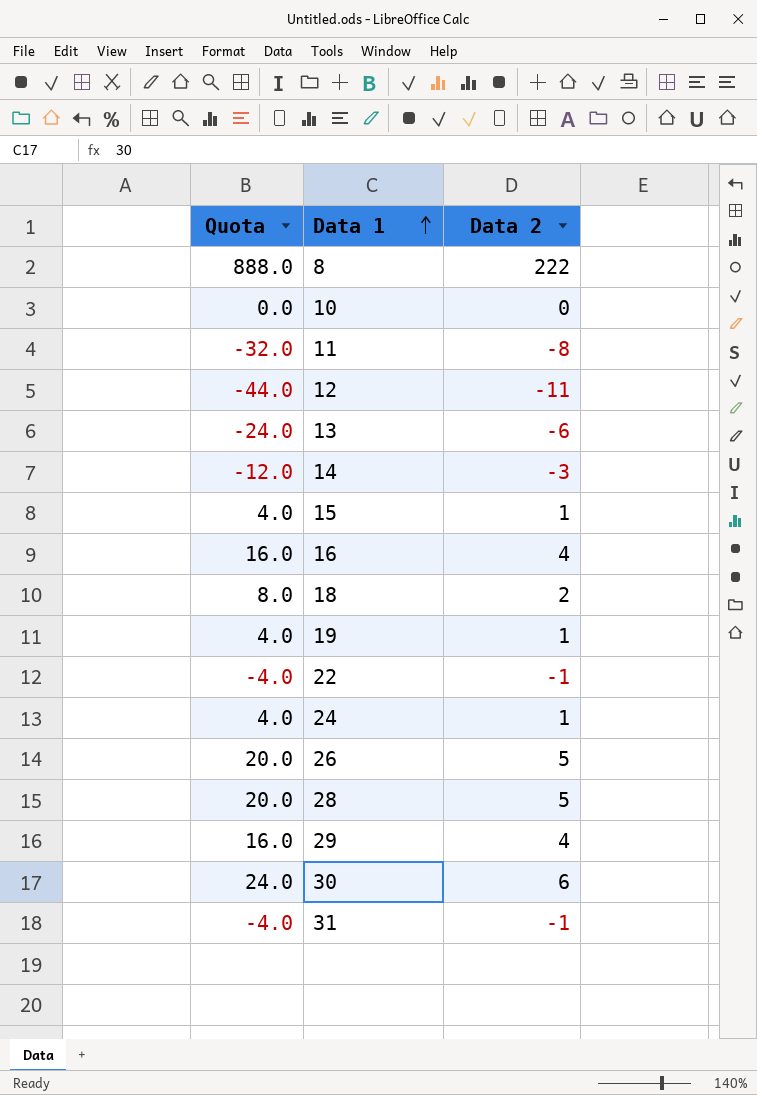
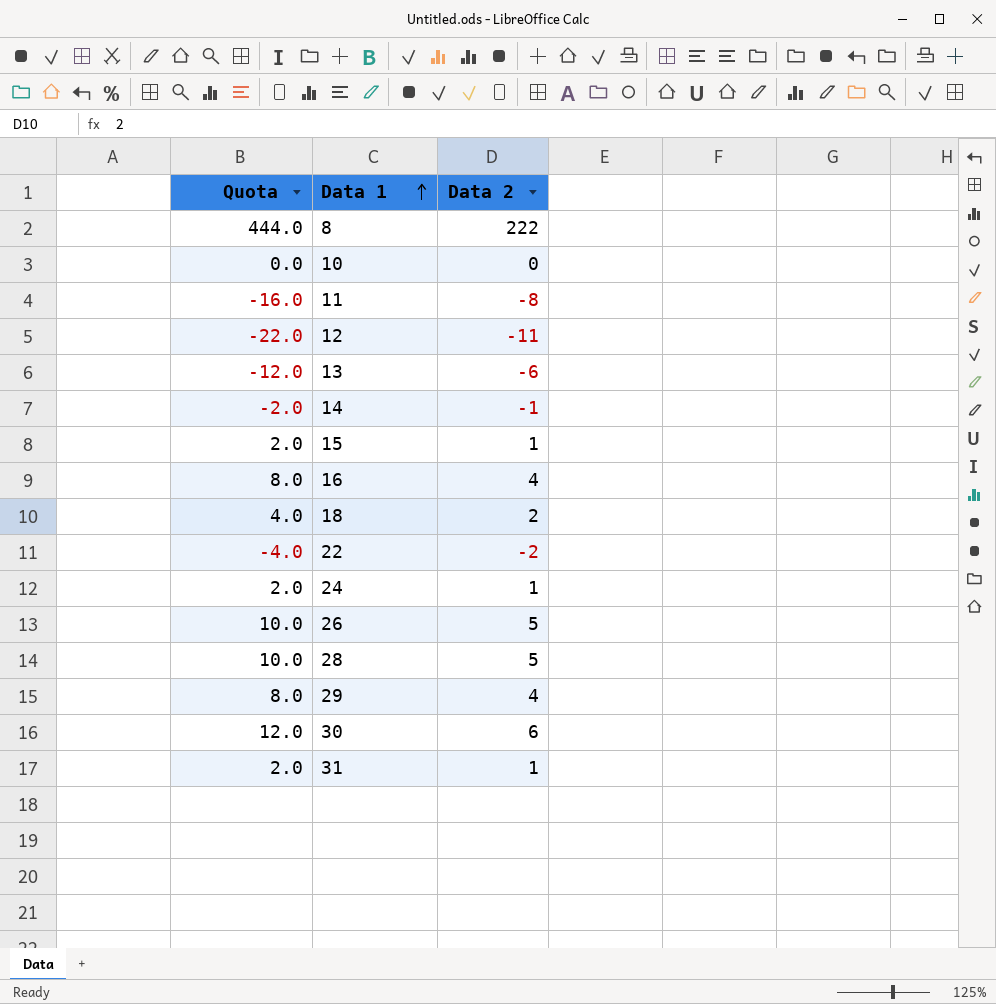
column Quota | formula: [Data 2] * 4 -> [Data 2] * 2
row 19: 4.0 | 1 -> none
14 | Data 2: -3 -> -1
22 | Data 2: -1 -> -2
31 | Data 2: -1 -> 1

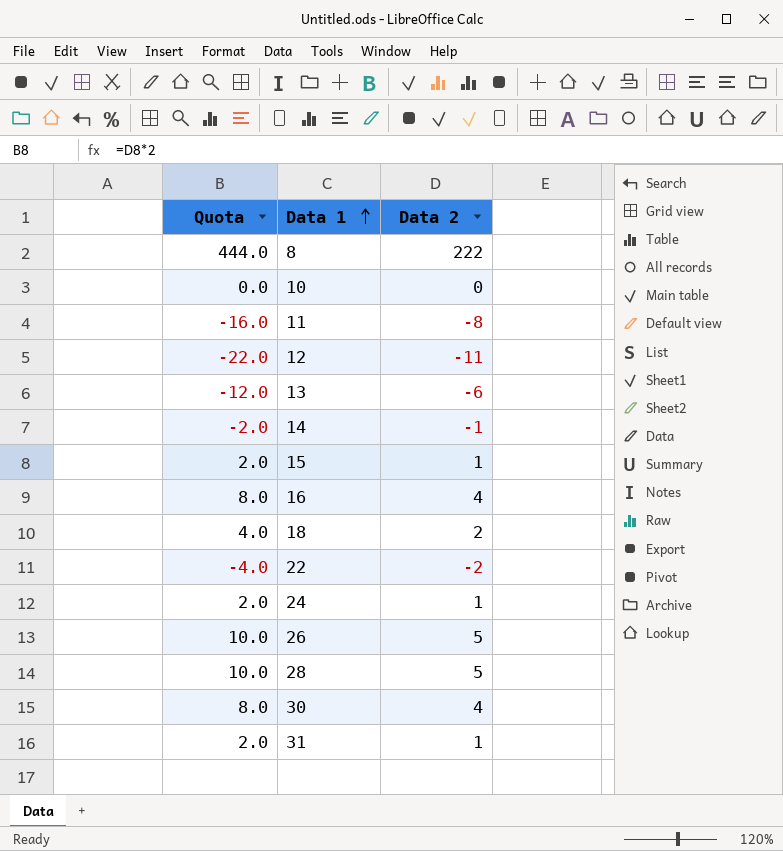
row 29: 8.0 | 4 -> none
30 | Quota: 12.0 -> 8.0
30 | Data 2: 6 -> 4

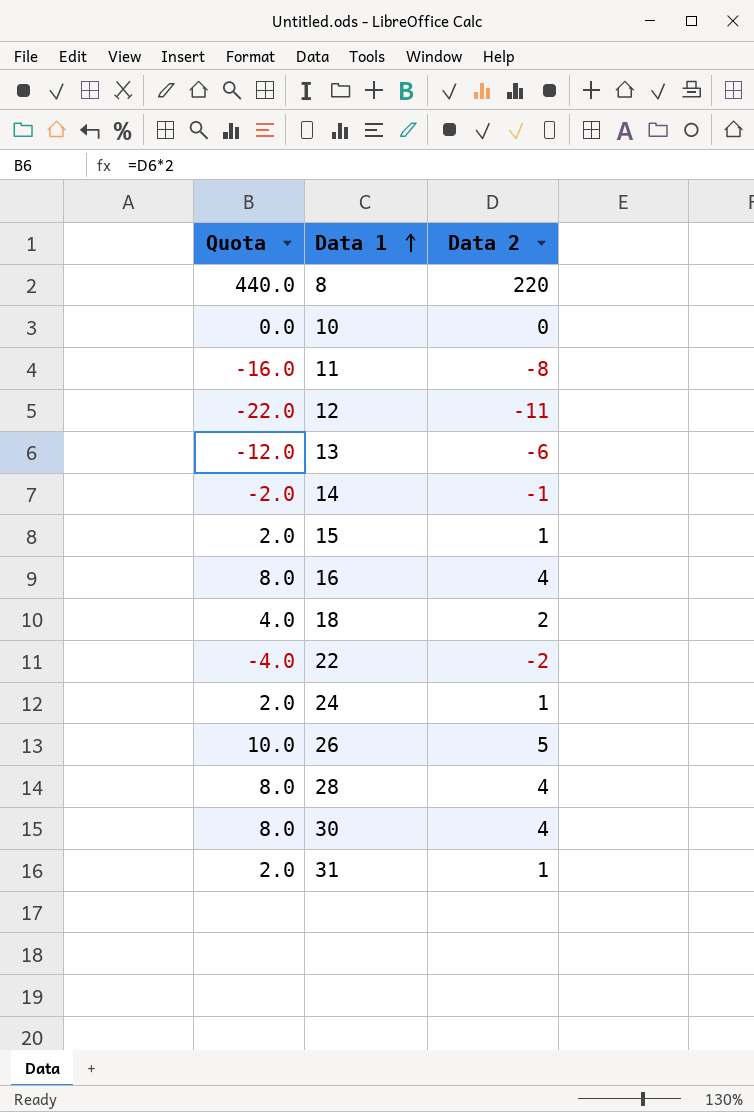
8 | Quota: 444.0 -> 440.0
8 | Data 2: 222 -> 220
28 | Quota: 10.0 -> 8.0
28 | Data 2: 5 -> 4

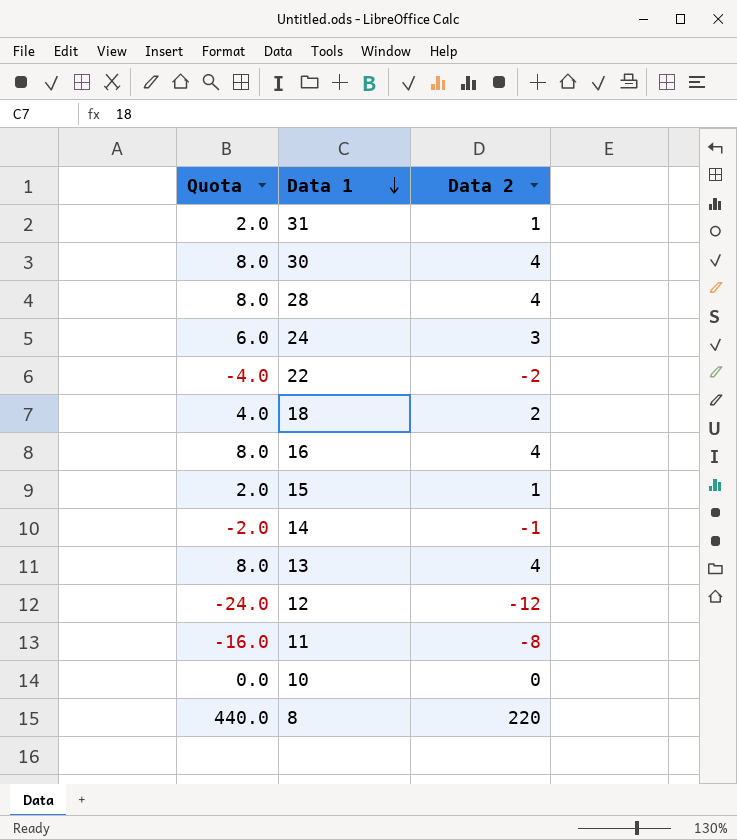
row order: Data 1 ascending -> Data 1 descending
row 26: 10.0 | 5 -> none
24 | Quota: 2.0 -> 6.0
24 | Data 2: 1 -> 3
13 | Quota: -12.0 -> 8.0
13 | Data 2: -6 -> 4
12 | Quota: -22.0 -> -24.0
12 | Data 2: -11 -> -12

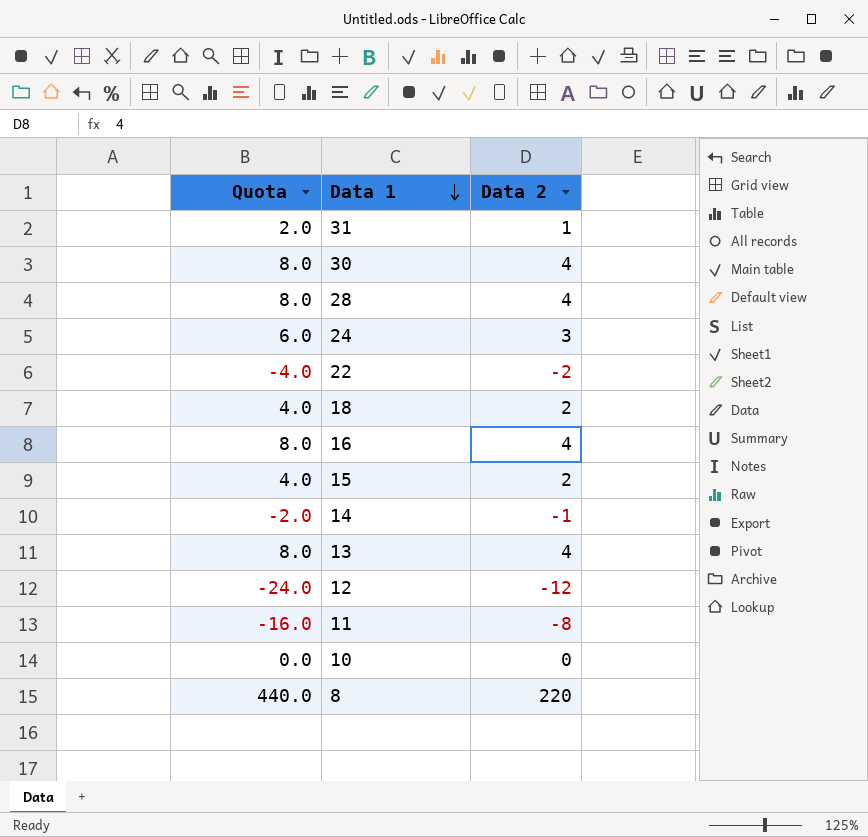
15 | Quota: 2.0 -> 4.0
15 | Data 2: 1 -> 2

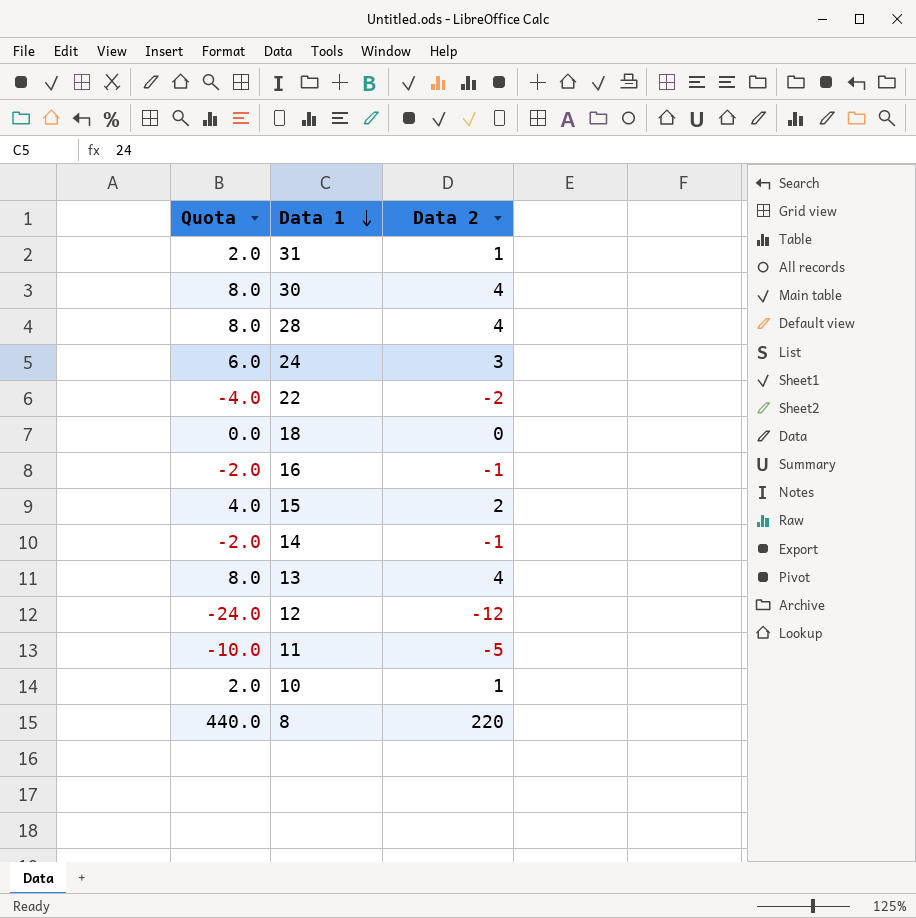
18 | Quota: 4.0 -> 0.0
18 | Data 2: 2 -> 0
16 | Quota: 8.0 -> -2.0
16 | Data 2: 4 -> -1
11 | Quota: -16.0 -> -10.0
11 | Data 2: -8 -> -5
10 | Quota: 0.0 -> 2.0
10 | Data 2: 0 -> 1

